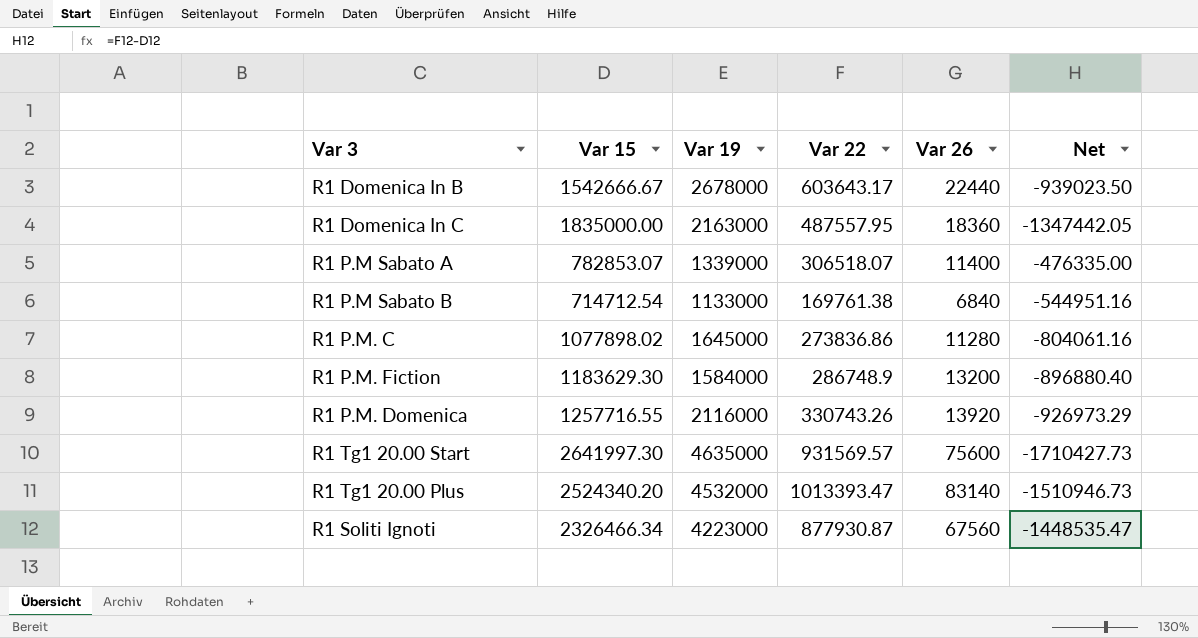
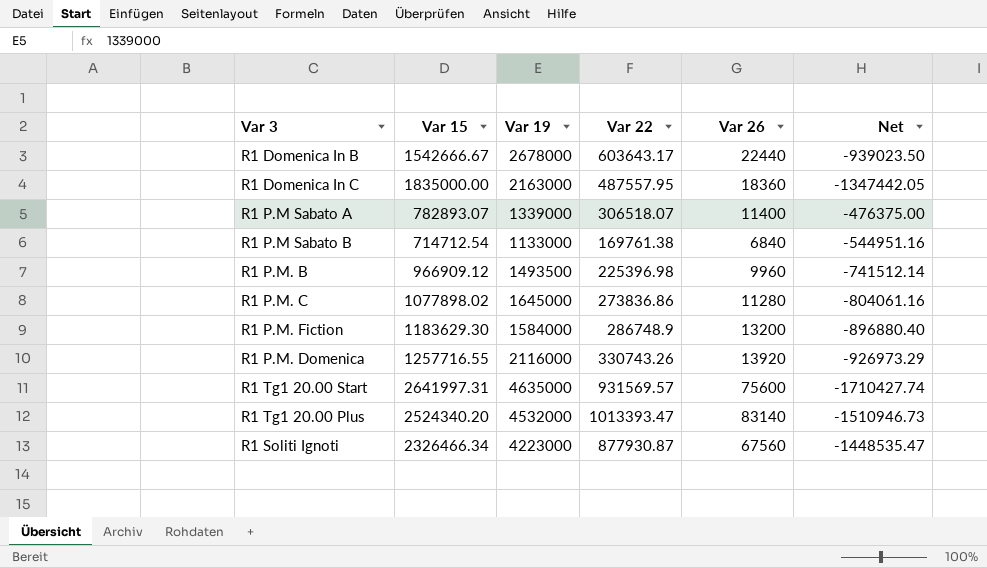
R1 P.M Sabato A | Var 15: 782853.07 -> 782893.07
R1 P.M Sabato A | Net: -476335.00 -> -476375.00
row R1 P.M. B: none -> 966909.12 | 1493500 | 225396.98 | 9960 | -741512.14
R1 Tg1 20.00 Start | Var 15: 2641997.30 -> 2641997.31
R1 Tg1 20.00 Start | Net: -1710427.73 -> -1710427.74

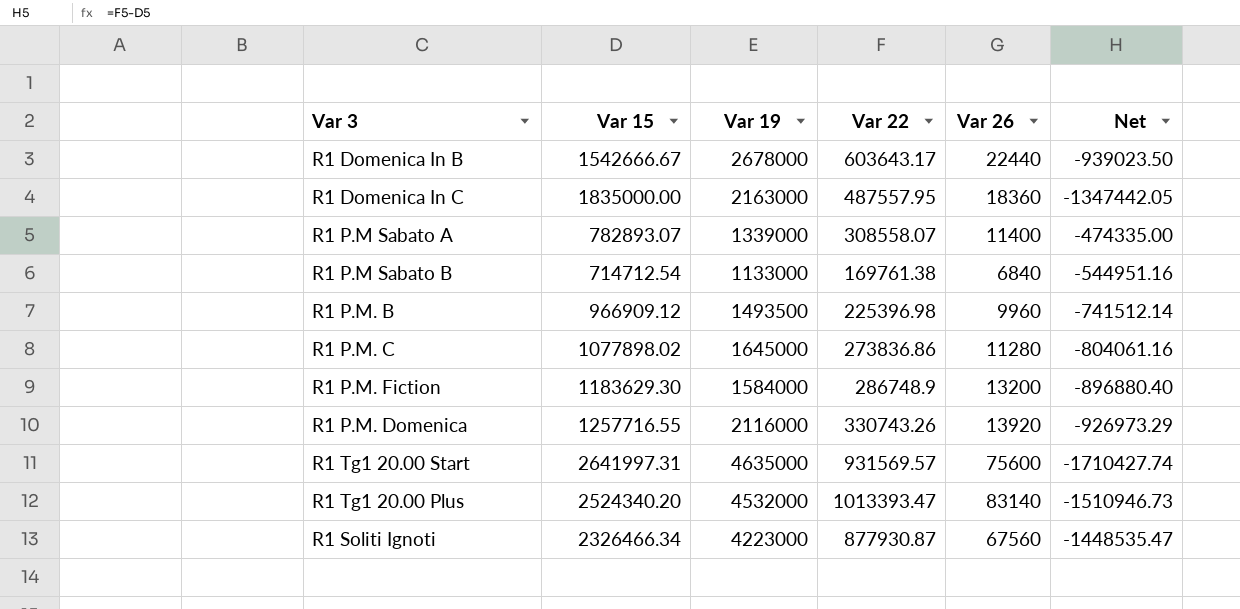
R1 P.M Sabato A | Var 22: 306518.07 -> 308558.07
R1 P.M Sabato A | Net: -476375.00 -> -474335.00

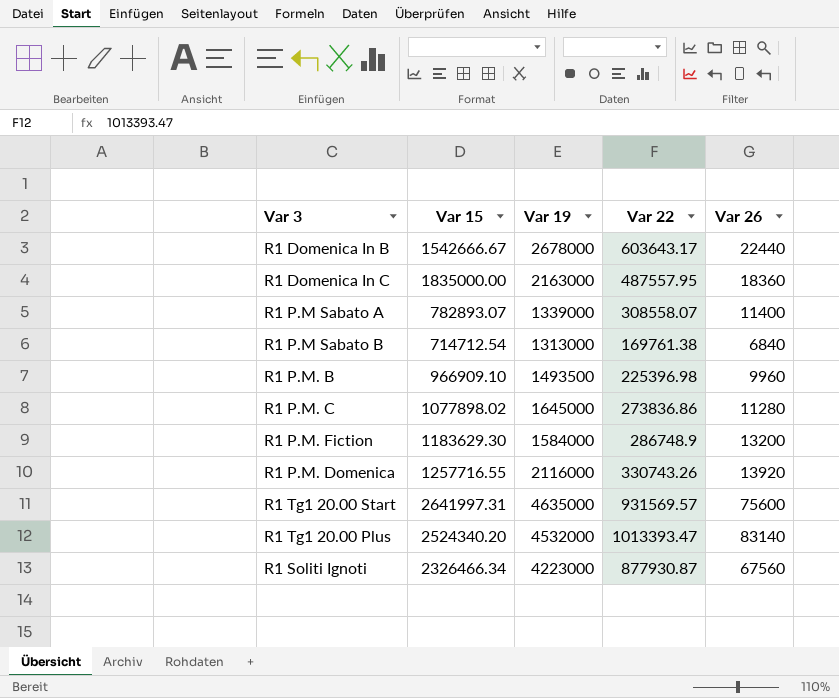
column Net | formula: [Var 22] - [Var 15] -> none
R1 P.M Sabato B | Var 19: 1133000 -> 1313000
R1 P.M. B | Var 15: 966909.12 -> 966909.10

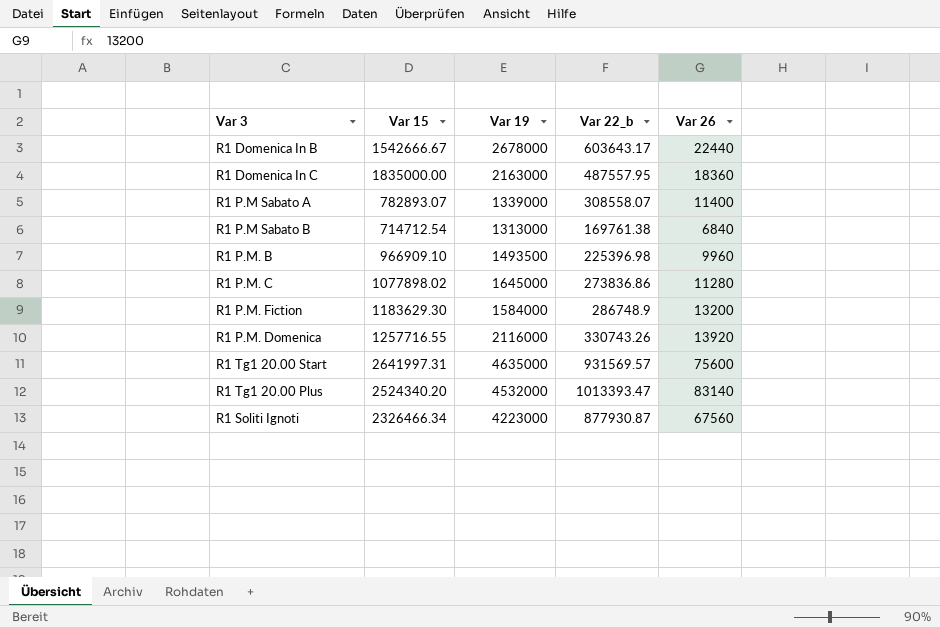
column name: Var 22 -> Var 22_b

